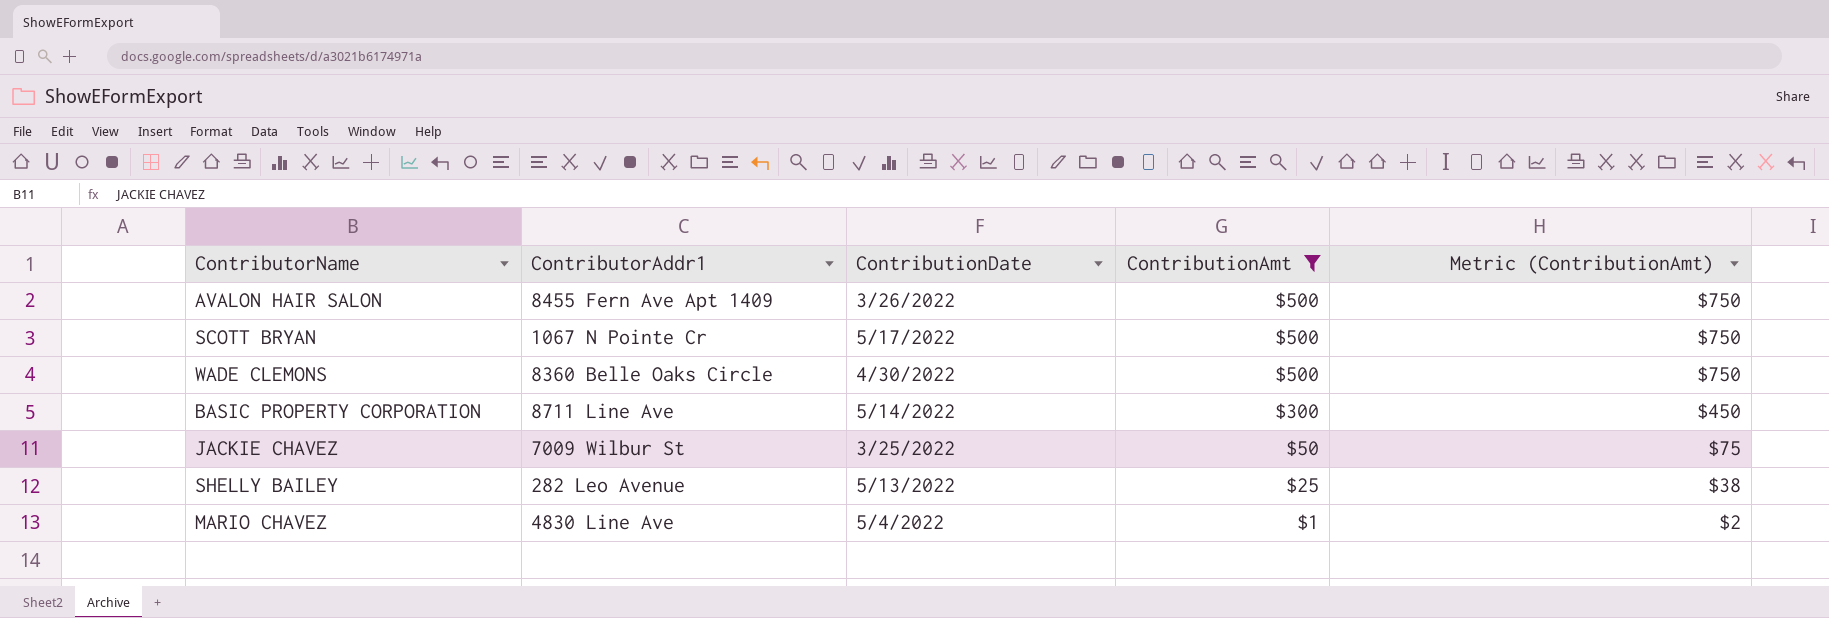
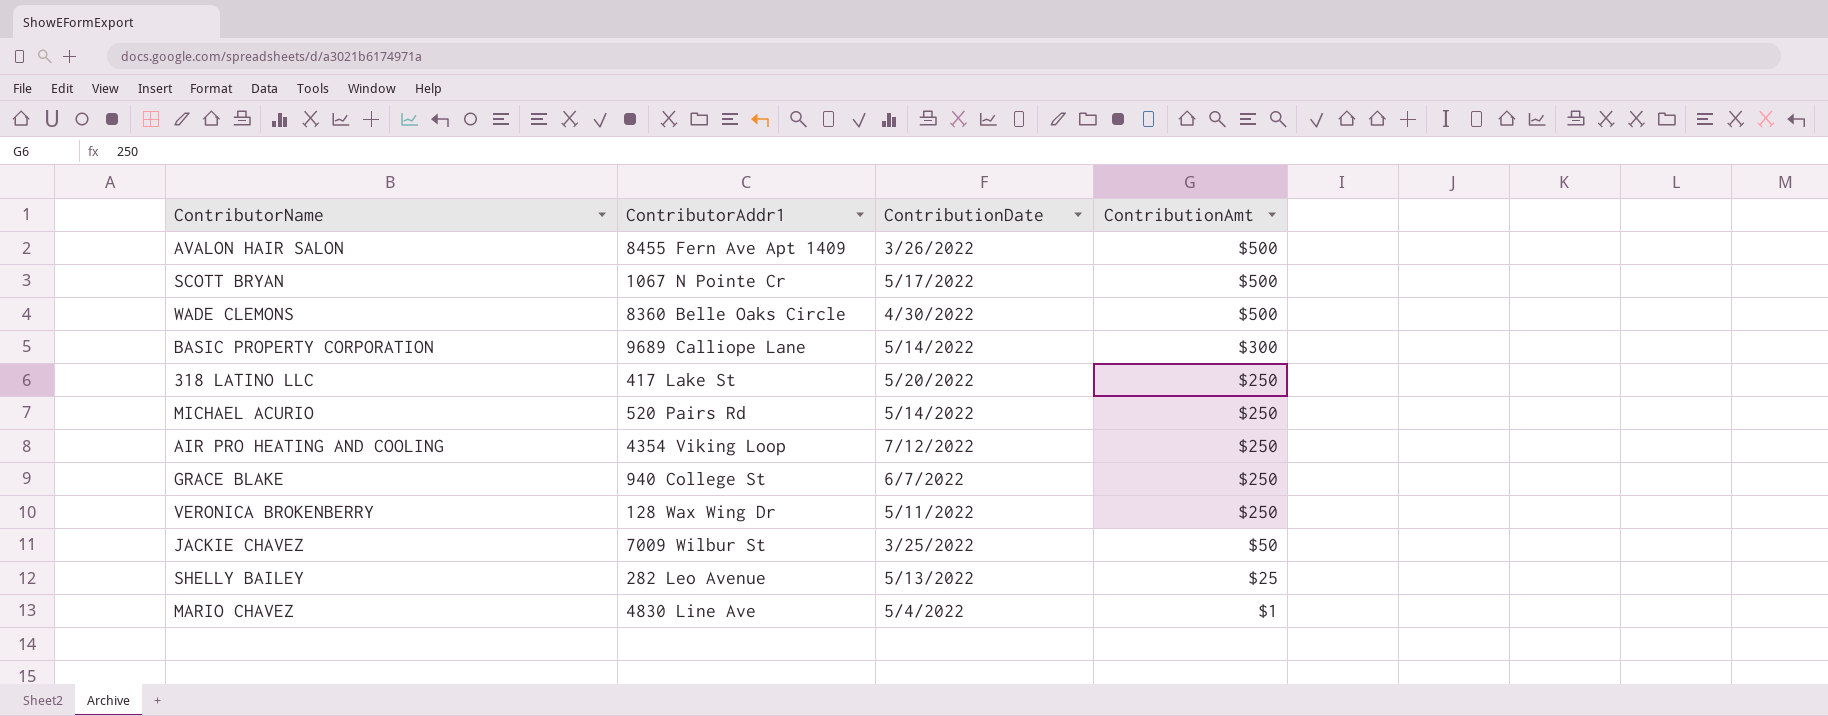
filter: ContributionAmt != $250 -> none
column Metric (ContributionAmt) | formula: [ContributionAmt] * 1.5 -> none
BASIC PROPERTY CORPORATION | ContributorAddr1: 8711 Line Ave -> 9689 Calliope Lane

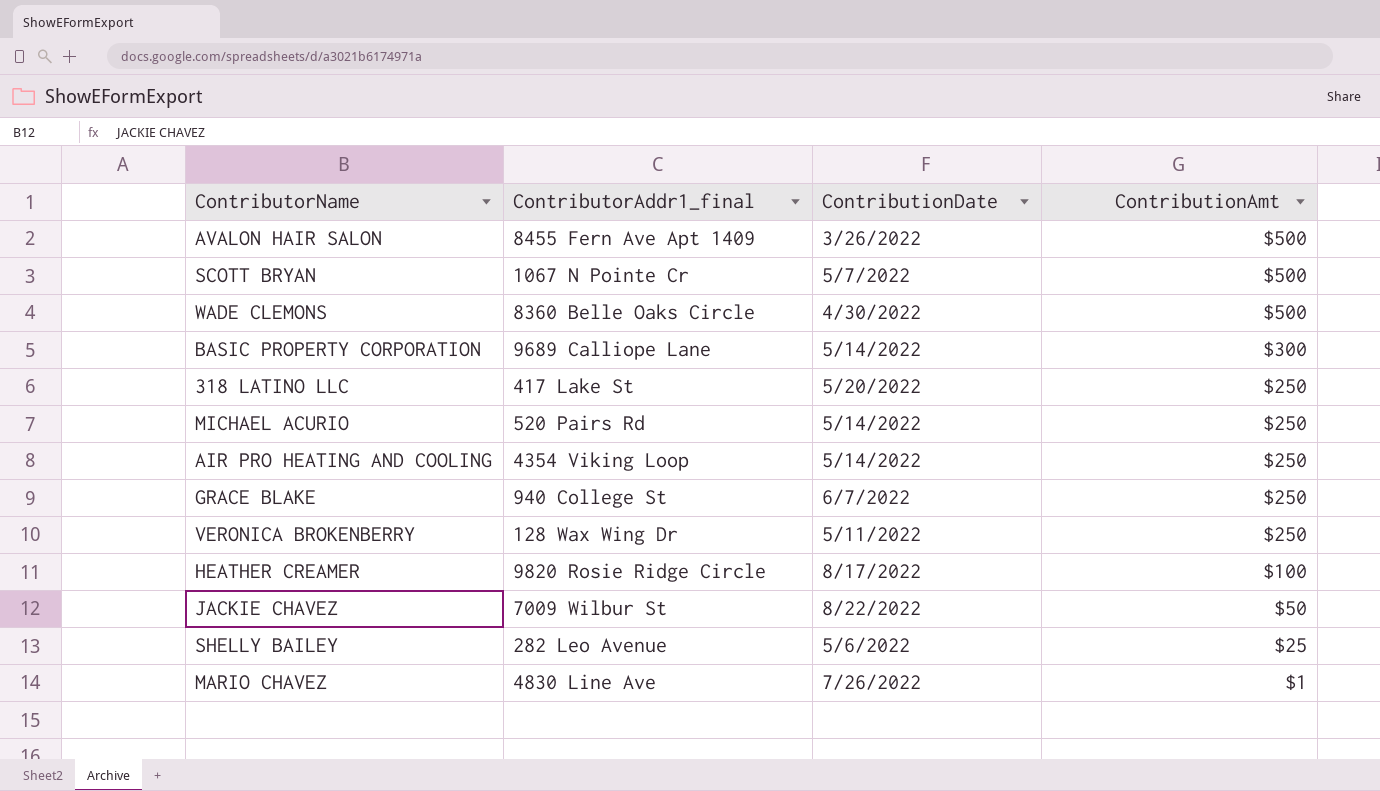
column name: ContributorAddr1 -> ContributorAddr1_final
SCOTT BRYAN | ContributionDate: 5/17/2022 -> 5/7/2022
AIR PRO HEATING AND COOLING | ContributionDate: 7/12/2022 -> 5/14/2022
row HEATHER CREAMER: none -> 9820 Rosie Ridge Circle | 8/17/2022 | $100
JACKIE CHAVEZ | ContributionDate: 3/25/2022 -> 8/22/2022
SHELLY BAILEY | ContributionDate: 5/13/2022 -> 5/6/2022
MARIO CHAVEZ | ContributionDate: 5/4/2022 -> 7/26/2022

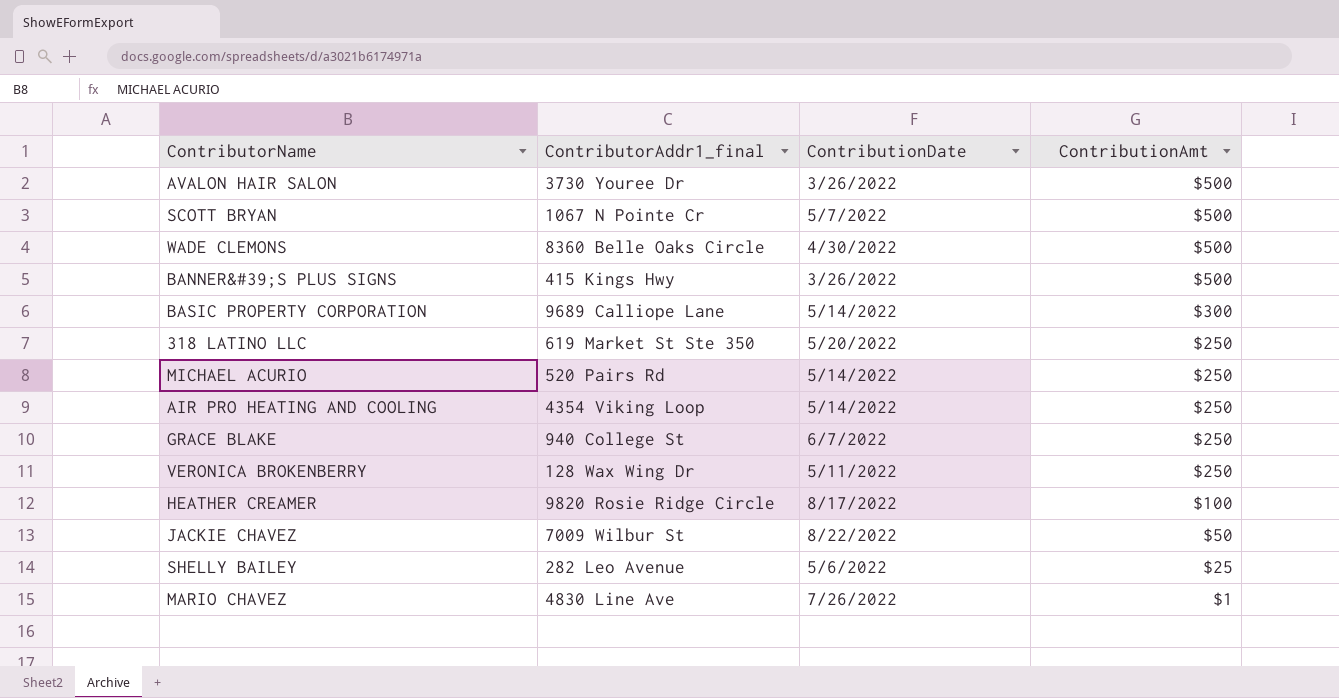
AVALON HAIR SALON | ContributorAddr1_final: 8455 Fern Ave Apt 1409 -> 3730 Youree Dr
row BANNER&#39;S PLUS SIGNS: none -> 415 Kings Hwy | 3/26/2022 | $500
318 LATINO LLC | ContributorAddr1_final: 417 Lake St -> 619 Market St Ste 350

